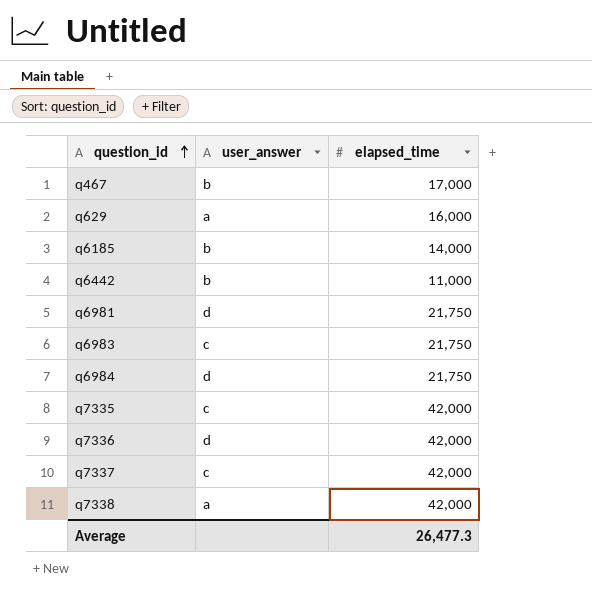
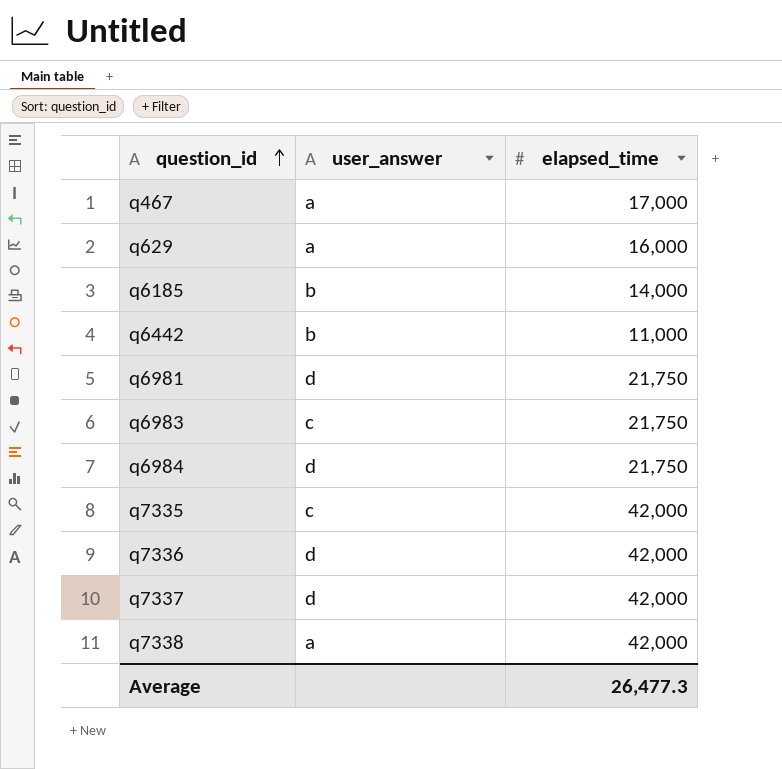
q467 | user_answer: b -> a
q7337 | user_answer: c -> d

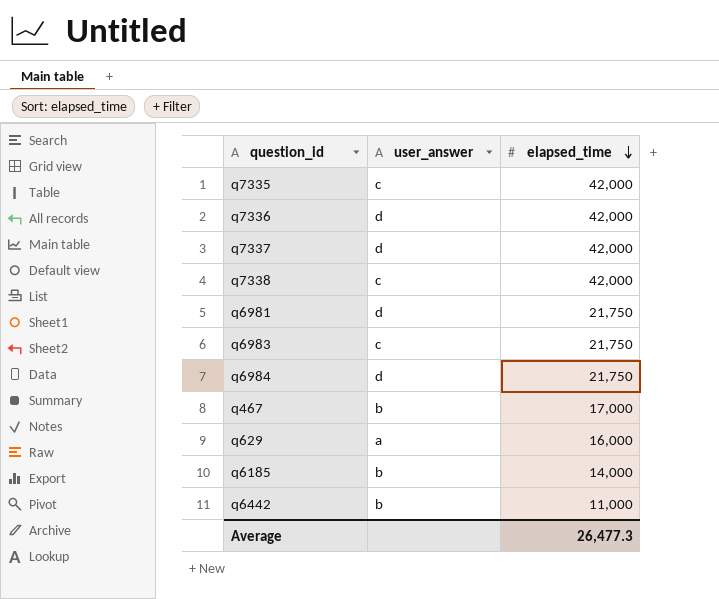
row order: question_id ascending -> elapsed_time descending
q7338 | user_answer: a -> c
q467 | user_answer: a -> b

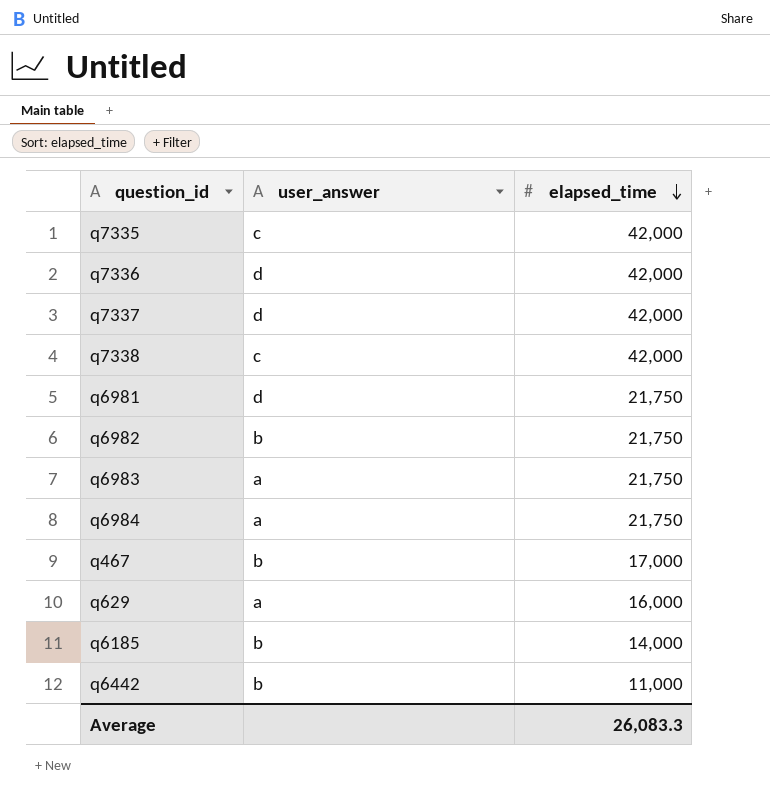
row q6982: none -> b | 21,750
q6983 | user_answer: c -> a
q6984 | user_answer: d -> a
Average | elapsed_time: 26,477.3 -> 26,083.3

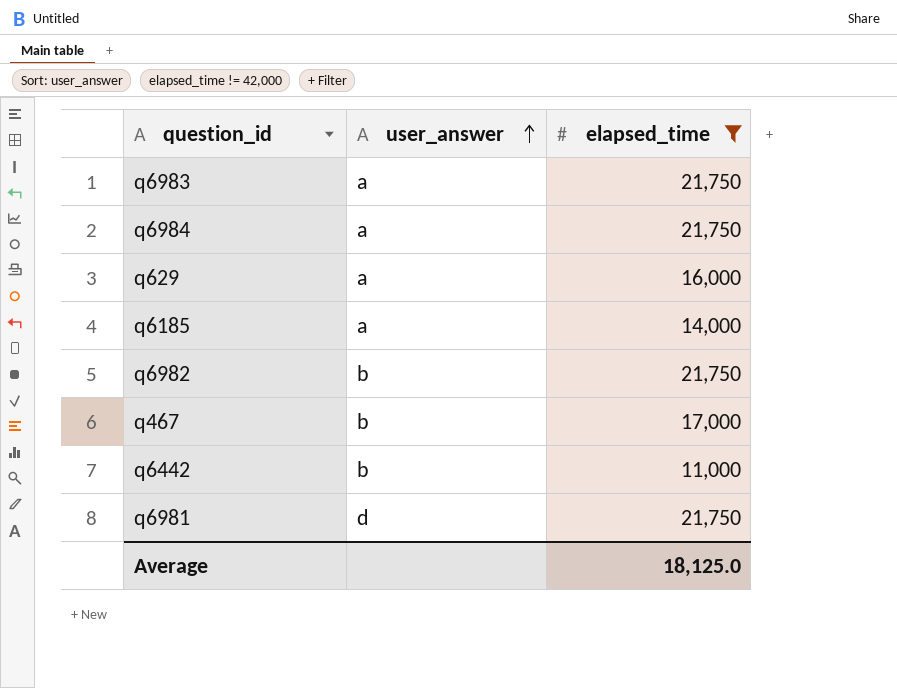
filter: none -> elapsed_time != 42,000
row order: elapsed_time descending -> user_answer ascending
q6185 | user_answer: b -> a
Average | elapsed_time: 26,083.3 -> 18,125.0

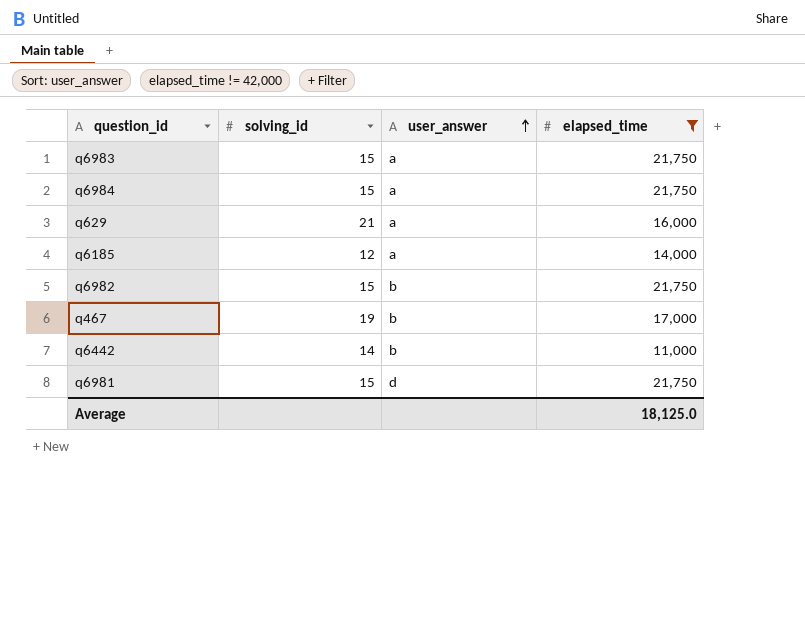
column solving_id | position: none -> 2

